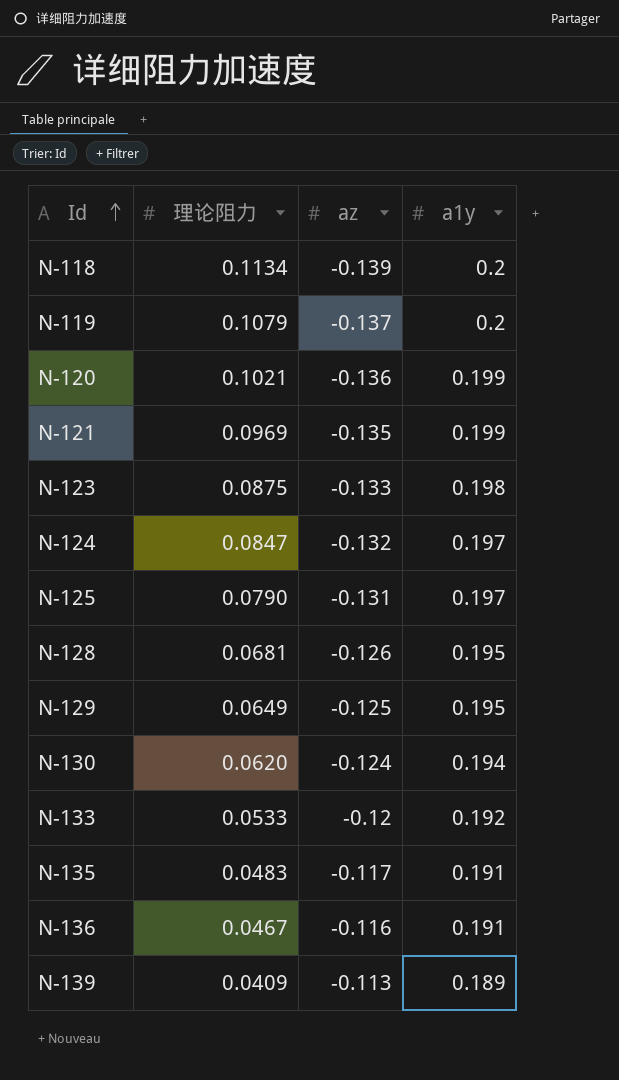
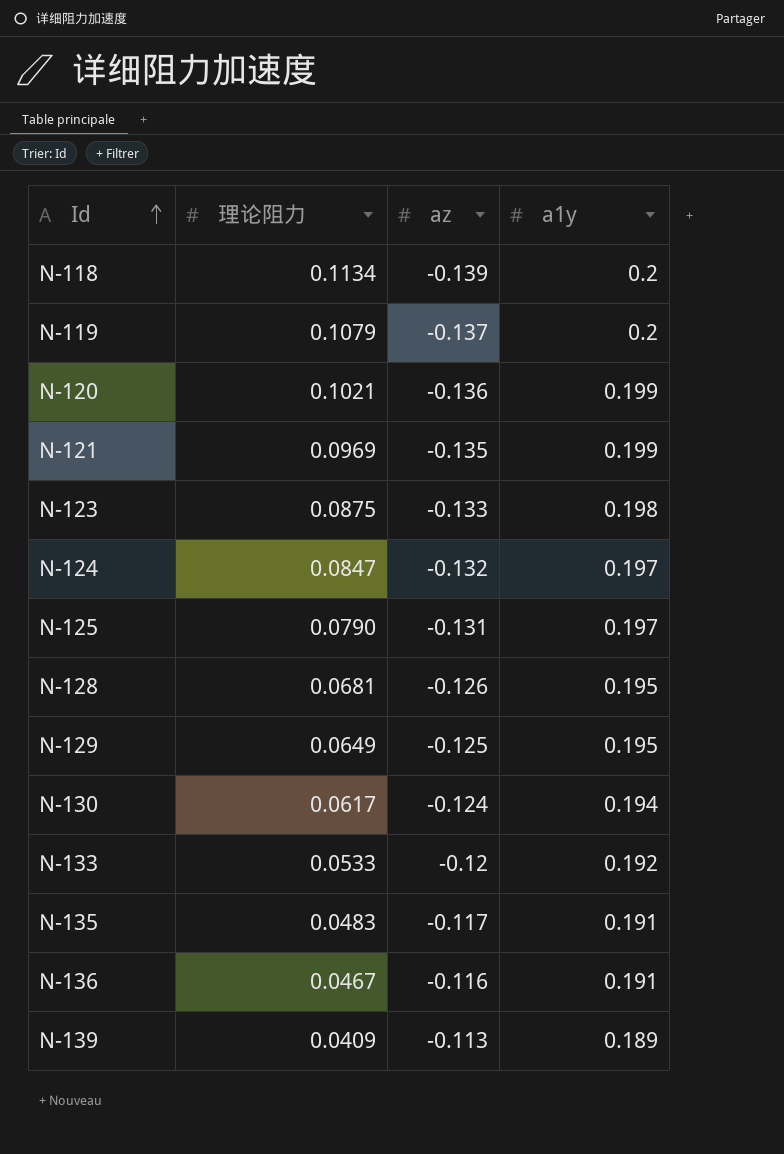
N-130 | 理论阻力: 0.0620 -> 0.0617

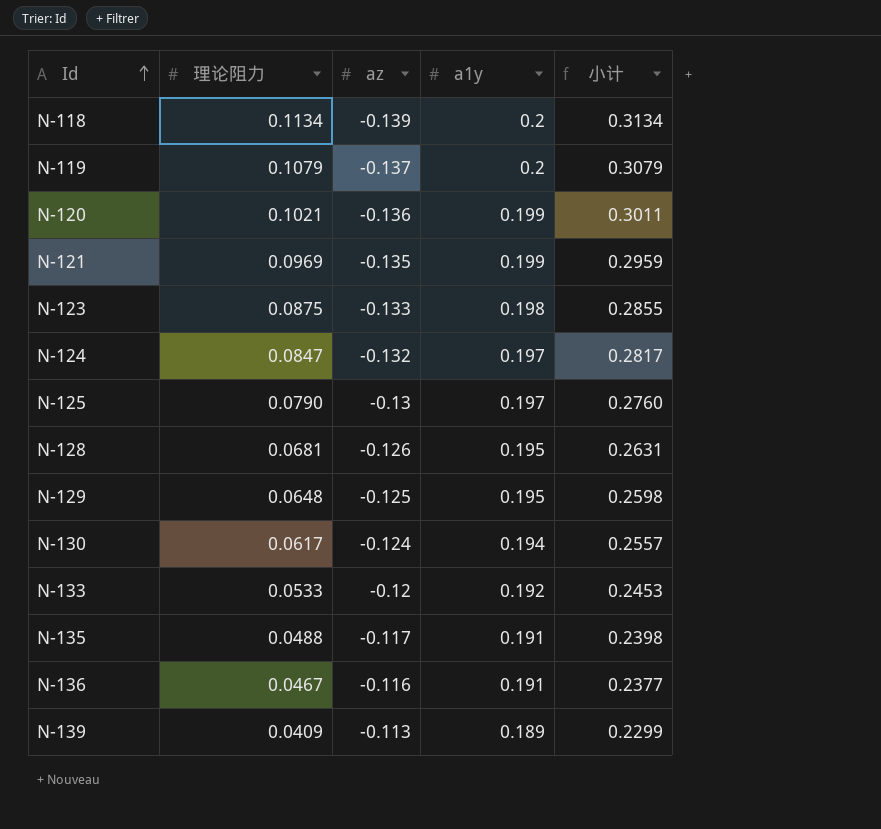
column 小计 | formula: none -> [理论阻力] + [a1y]
N-125 | az: -0.131 -> -0.13
N-129 | 理论阻力: 0.0649 -> 0.0648
N-135 | 理论阻力: 0.0483 -> 0.0488

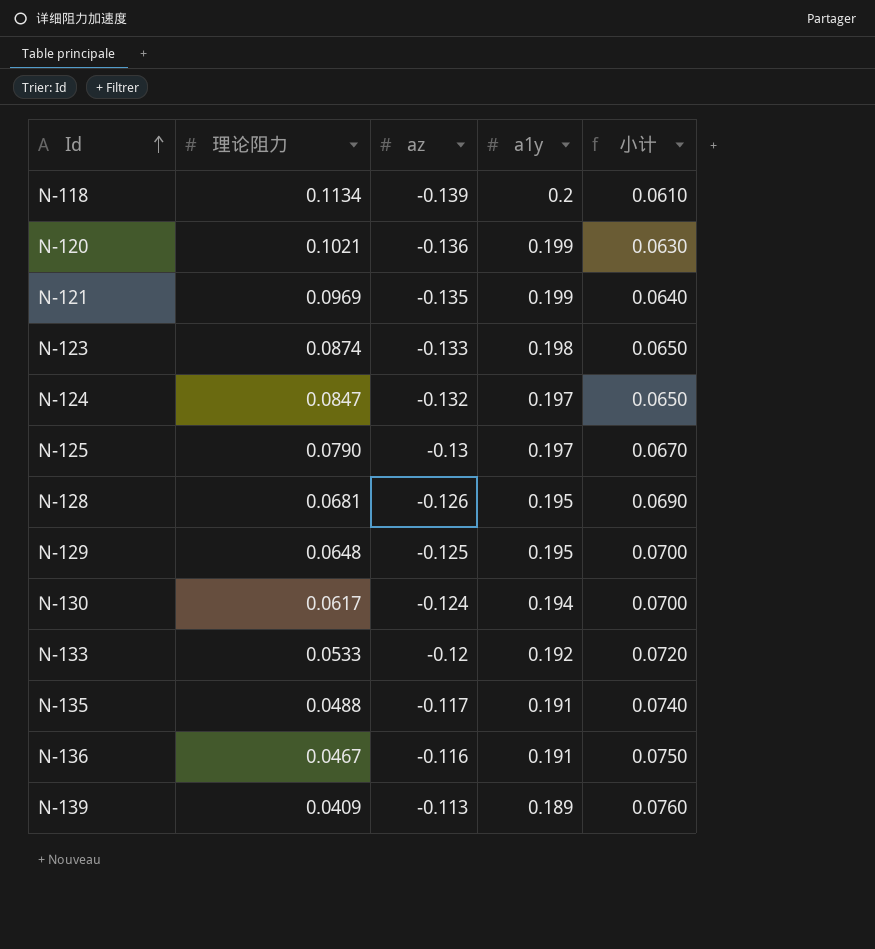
column 小计 | formula: [理论阻力] + [a1y] -> [az] + [a1y]
row N-119: 0.1079 | -0.137 | 0.2 | 0.3079 -> none
N-123 | 理论阻力: 0.0875 -> 0.0874

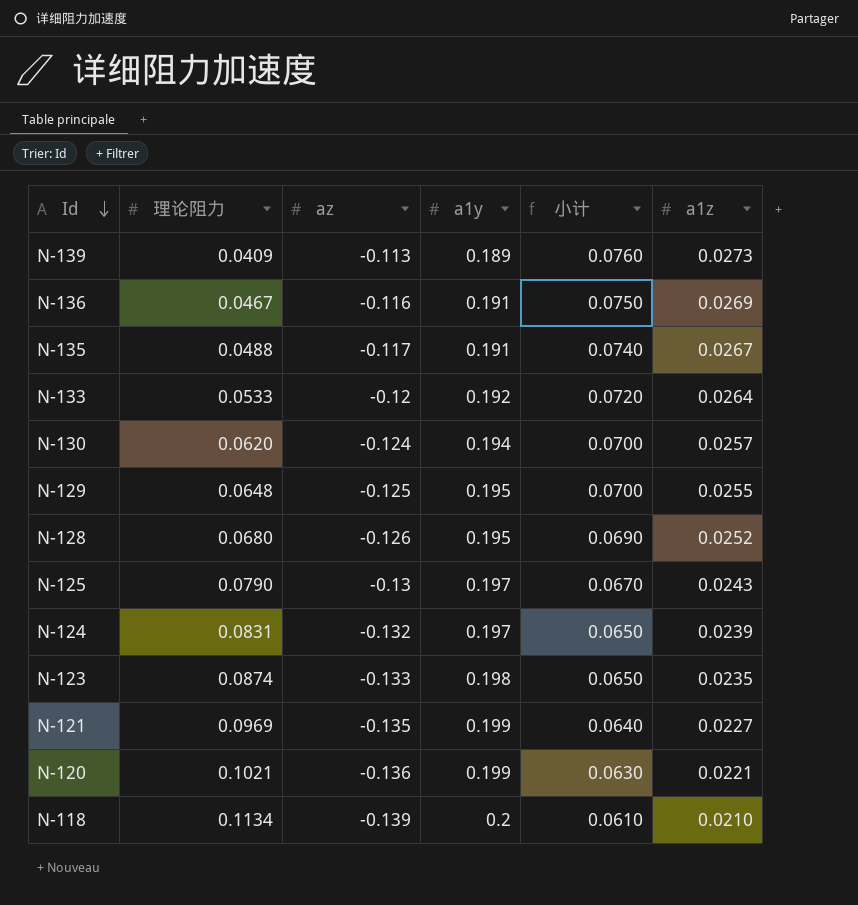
row order: Id ascending -> Id descending
column a1z | position: none -> 6
N-130 | 理论阻力: 0.0617 -> 0.0620
N-128 | 理论阻力: 0.0681 -> 0.0680
N-124 | 理论阻力: 0.0847 -> 0.0831

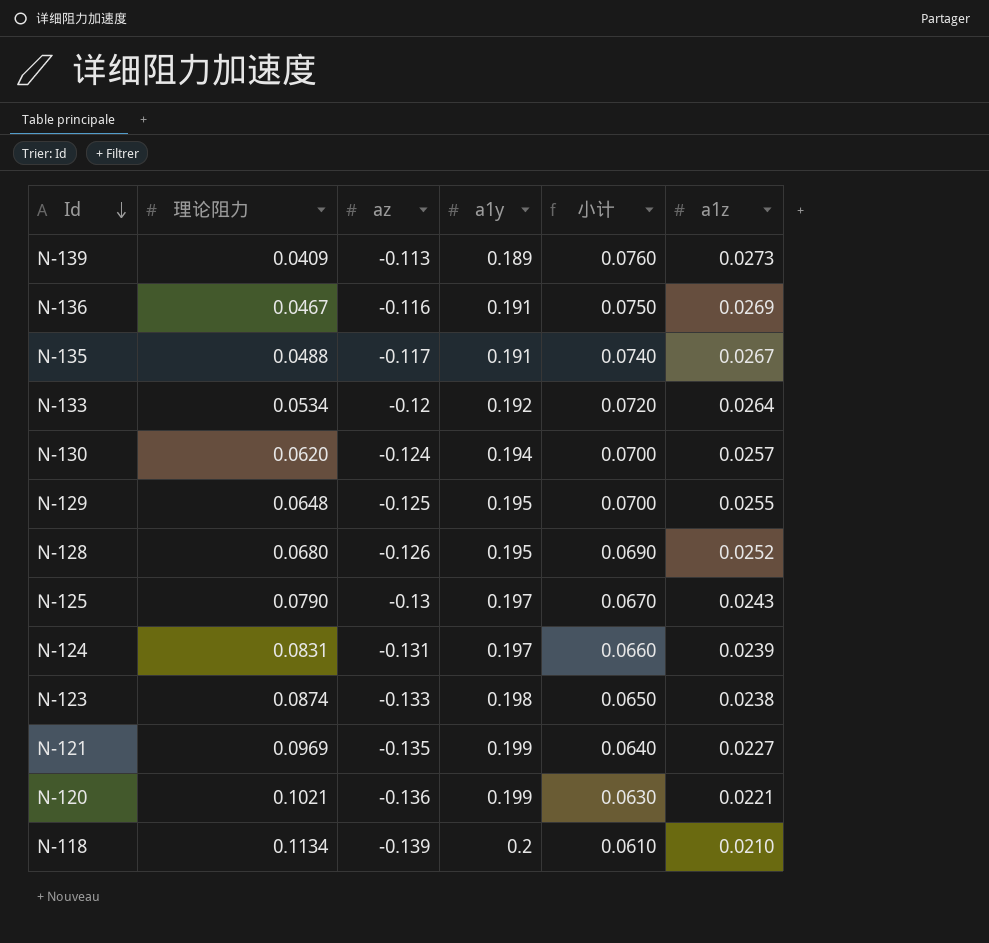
N-133 | 理论阻力: 0.0533 -> 0.0534
N-124 | az: -0.132 -> -0.131
N-124 | 小计: 0.0650 -> 0.0660
N-123 | a1z: 0.0235 -> 0.0238

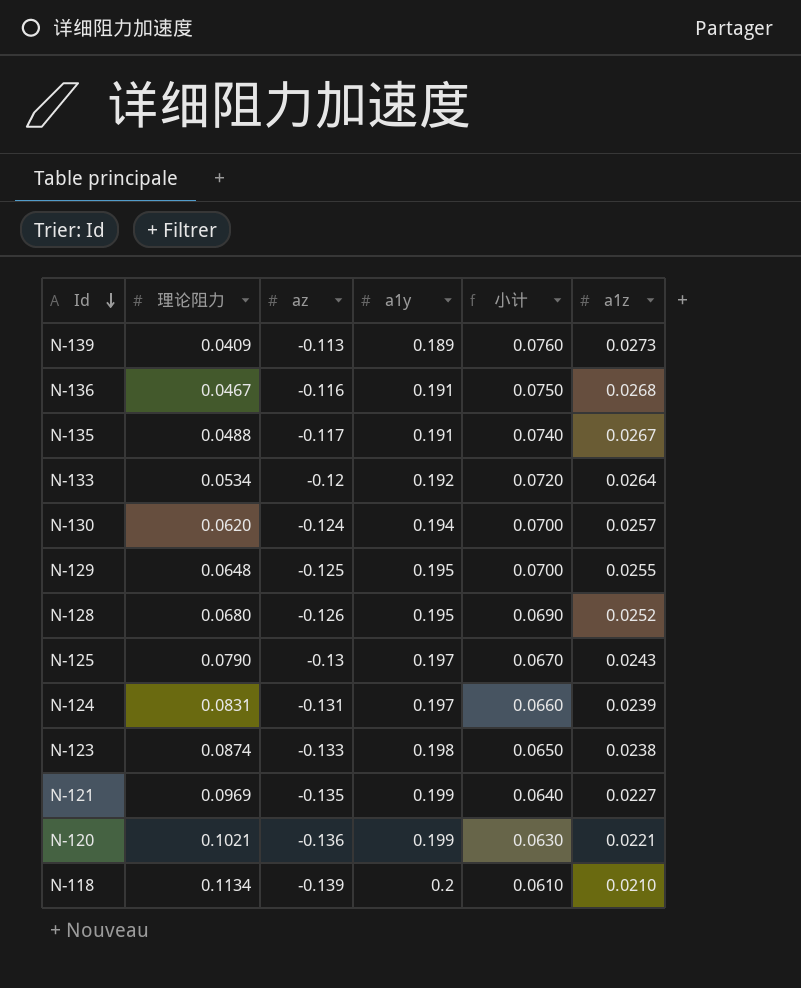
N-136 | a1z: 0.0269 -> 0.0268

